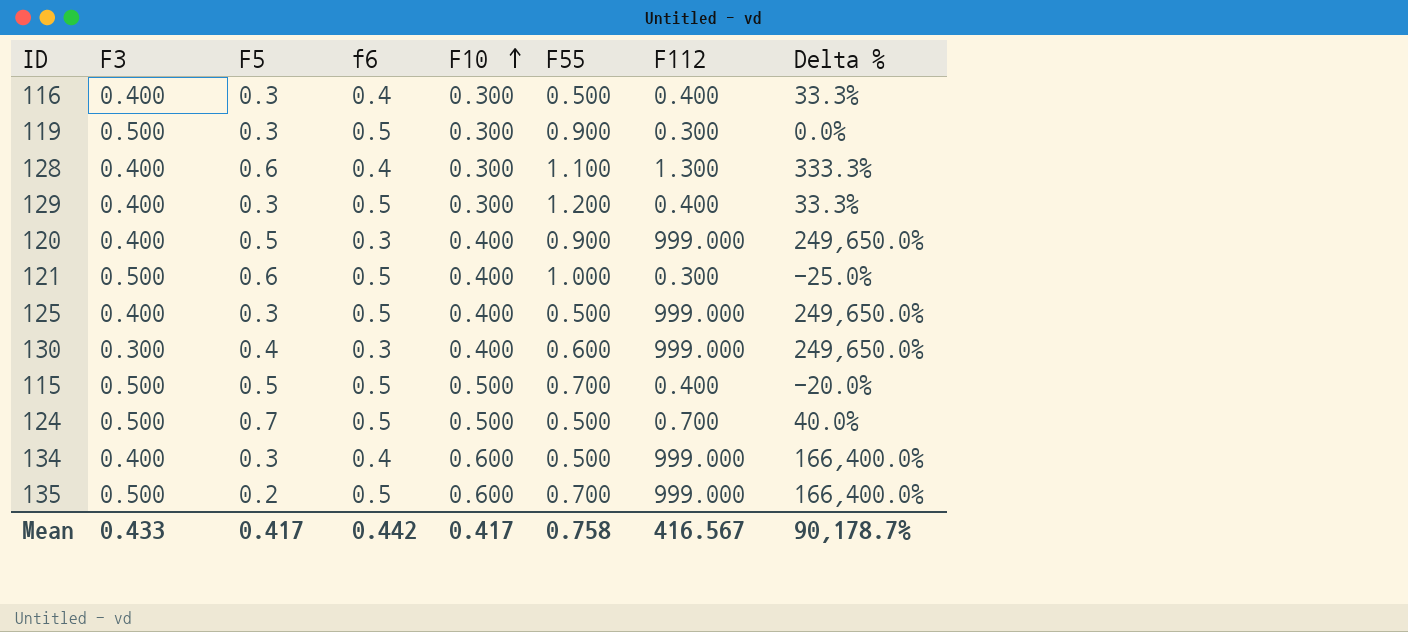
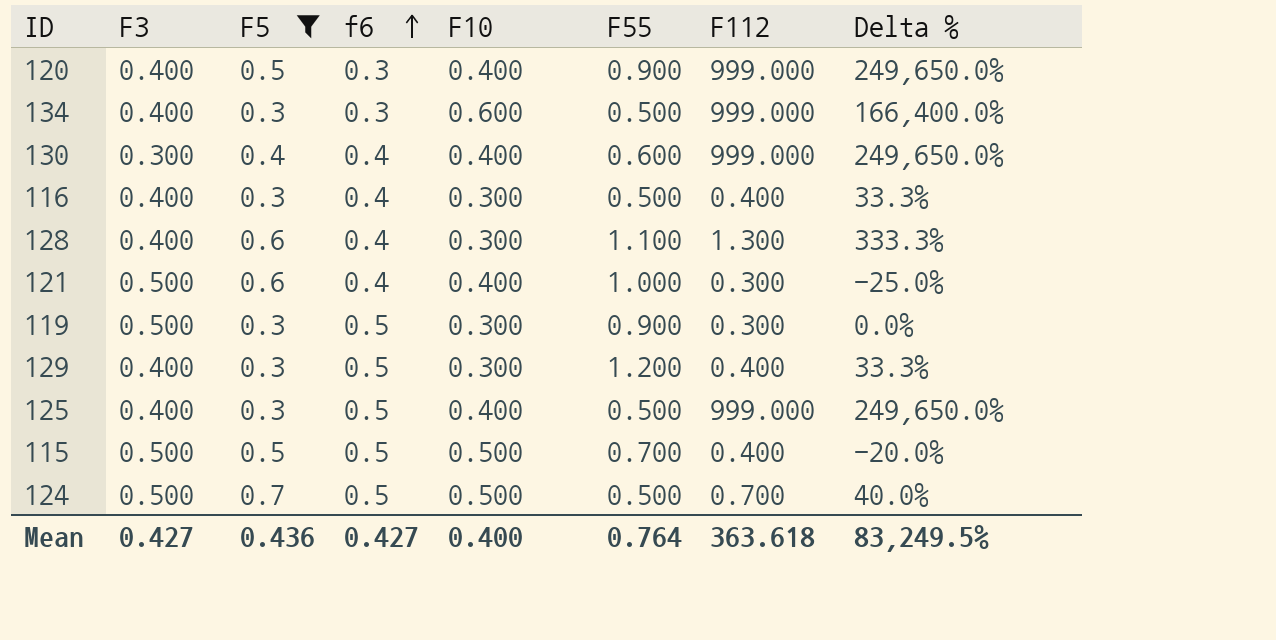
filter: none -> F5 != 0.2
row order: F10 ascending -> f6 ascending
134 | f6: 0.4 -> 0.3
130 | f6: 0.3 -> 0.4
121 | f6: 0.5 -> 0.4
Mean | F3: 0.433 -> 0.427
Mean | F5: 0.417 -> 0.436
Mean | f6: 0.442 -> 0.427
Mean | F10: 0.417 -> 0.400
Mean | F55: 0.758 -> 0.764
Mean | F112: 416.567 -> 363.618
Mean | Delta %: 90,178.7% -> 83,249.5%

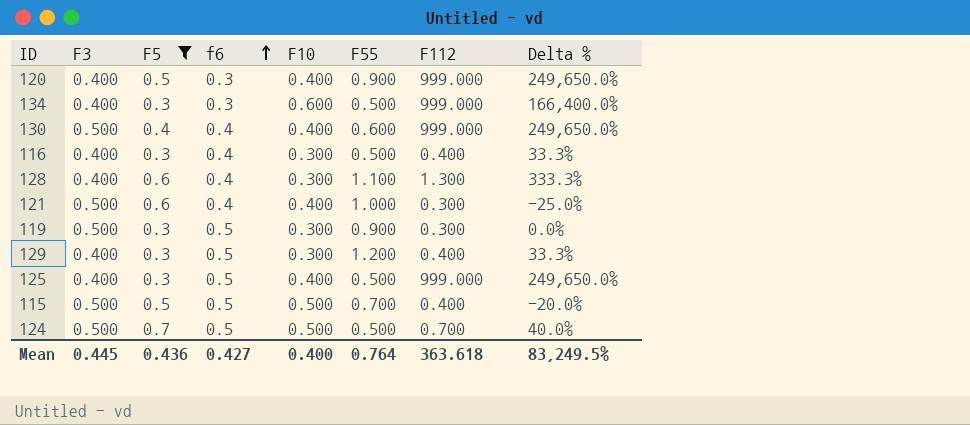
130 | F3: 0.300 -> 0.500
Mean | F3: 0.427 -> 0.445

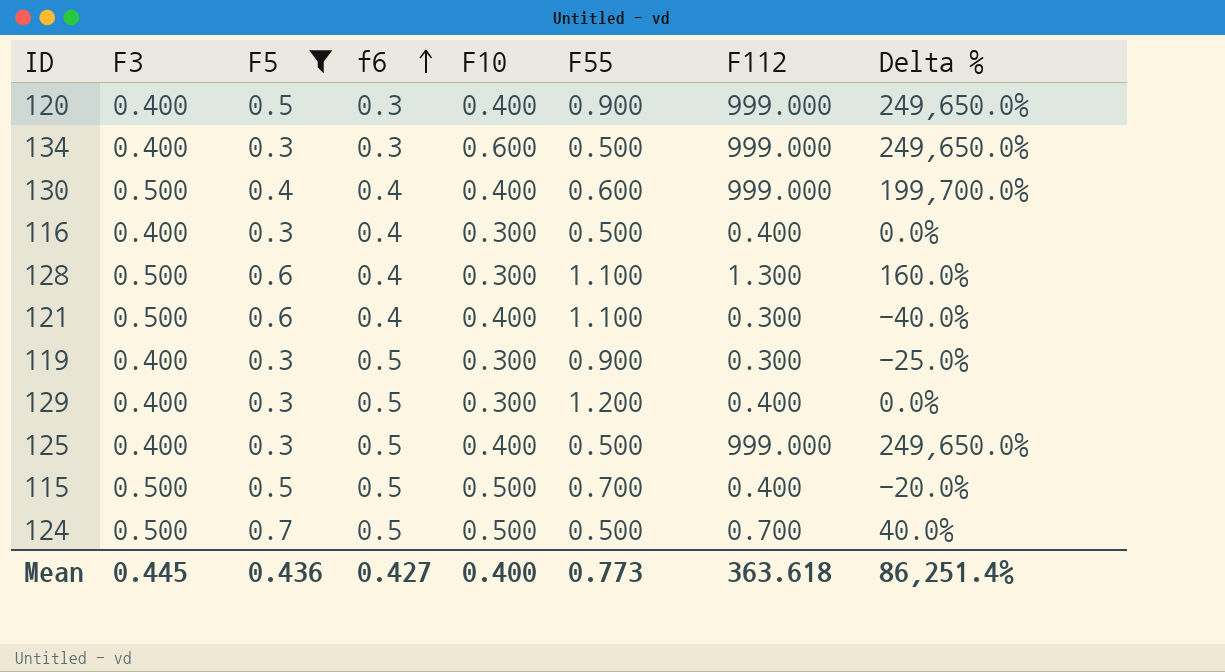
column Delta % | formula: ([F112] - [F10]) / [F10] -> ([F112] - [F3]) / [F3]
128 | F3: 0.400 -> 0.500
121 | F55: 1.000 -> 1.100
119 | F3: 0.500 -> 0.400
Mean | F55: 0.764 -> 0.773
Mean | Delta %: 83,249.5% -> 86,251.4%

